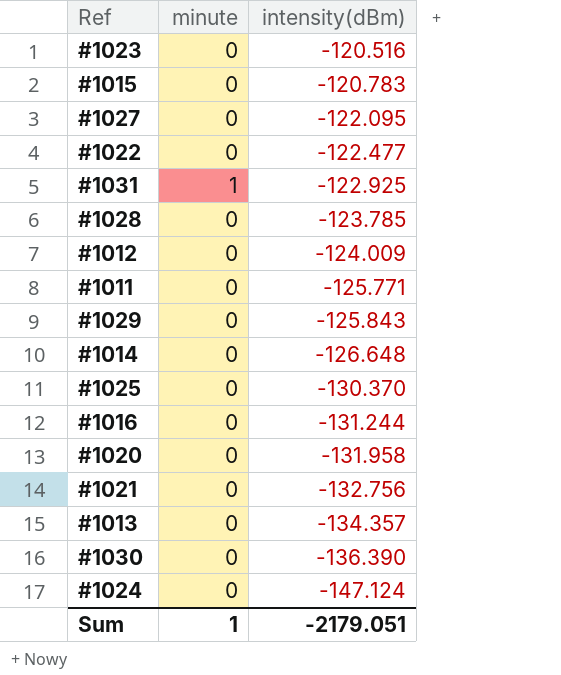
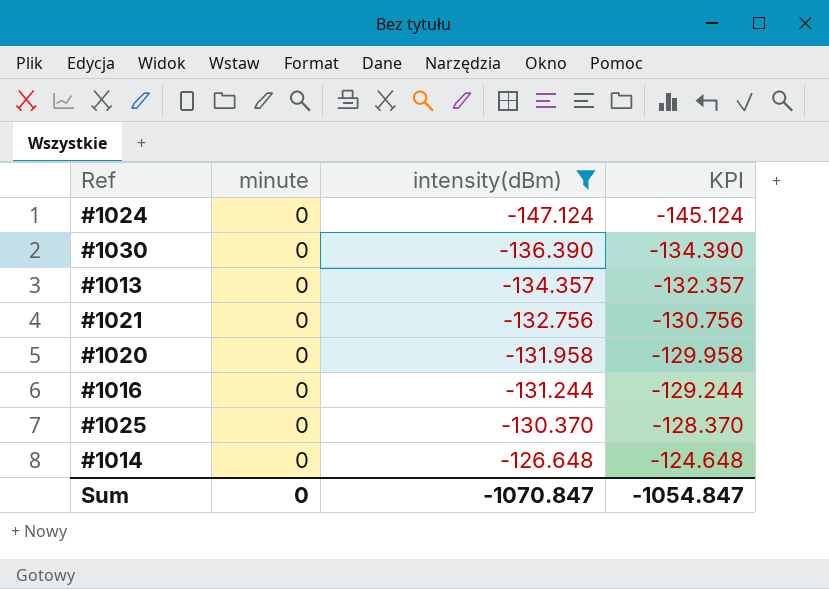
filter: none -> intensity(dBm) <= -126.648
row order: intensity(dBm) descending -> intensity(dBm) ascending
column KPI | formula: none -> [intensity(dBm)] + 2
Sum | minute: 1 -> 0
Sum | intensity(dBm): -2179.051 -> -1070.847

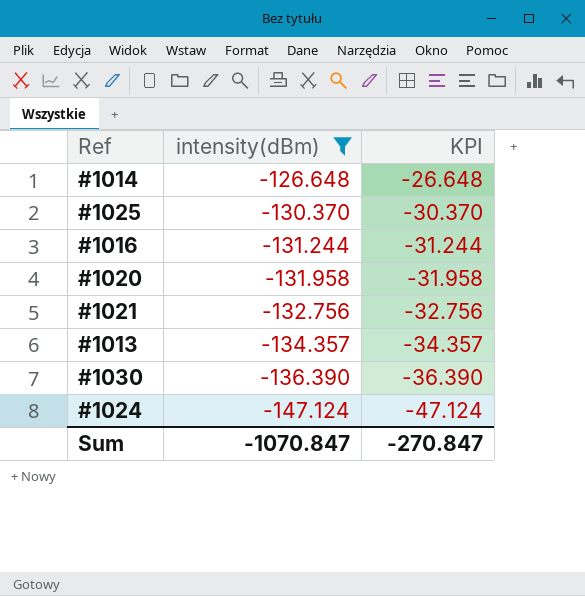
row order: intensity(dBm) ascending -> intensity(dBm) descending
column minute | position: 2 -> none
column KPI | formula: [intensity(dBm)] + 2 -> [intensity(dBm)] + 100
Sum | KPI: -1054.847 -> -270.847

